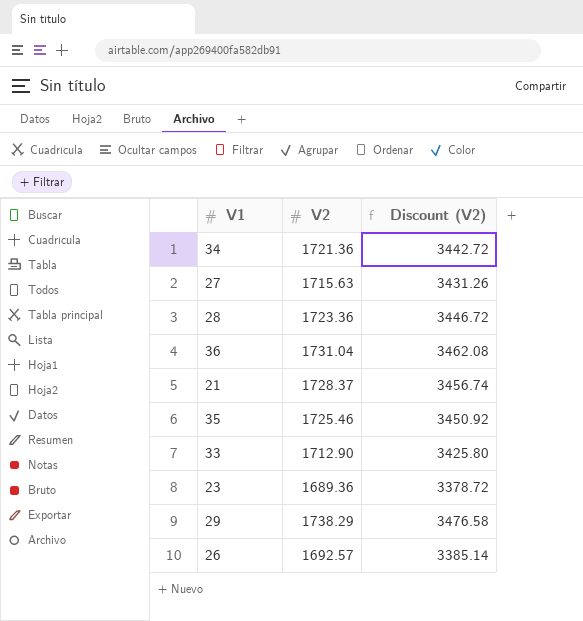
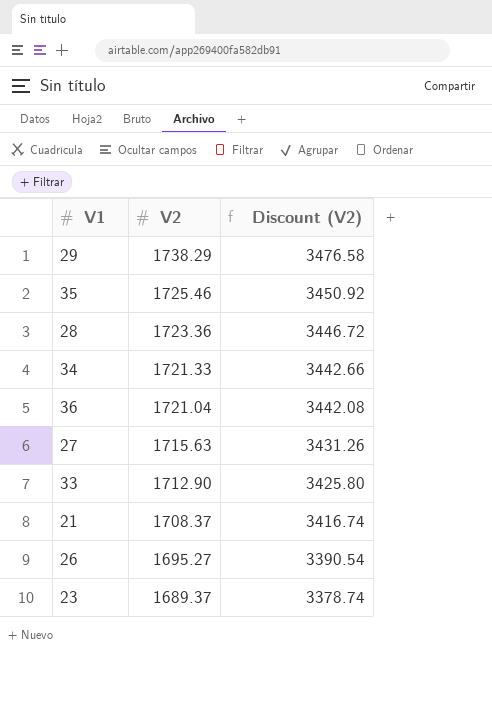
row order: none -> V2 descending
34 | V2: 1721.36 -> 1721.33
34 | Discount (V2): 3442.72 -> 3442.66
36 | V2: 1731.04 -> 1721.04
36 | Discount (V2): 3462.08 -> 3442.08
21 | V2: 1728.37 -> 1708.37
21 | Discount (V2): 3456.74 -> 3416.74
26 | V2: 1692.57 -> 1695.27
26 | Discount (V2): 3385.14 -> 3390.54
23 | V2: 1689.36 -> 1689.37
23 | Discount (V2): 3378.72 -> 3378.74

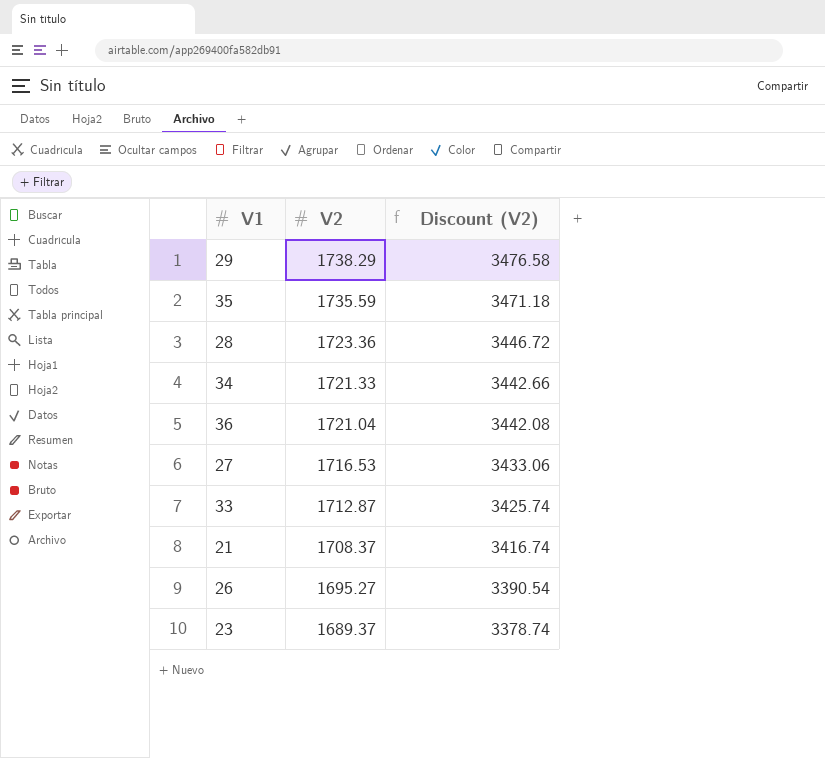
35 | V2: 1725.46 -> 1735.59
35 | Discount (V2): 3450.92 -> 3471.18
27 | V2: 1715.63 -> 1716.53
27 | Discount (V2): 3431.26 -> 3433.06
33 | V2: 1712.90 -> 1712.87
33 | Discount (V2): 3425.80 -> 3425.74

